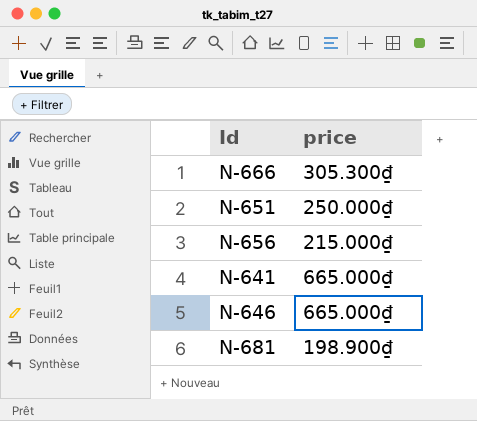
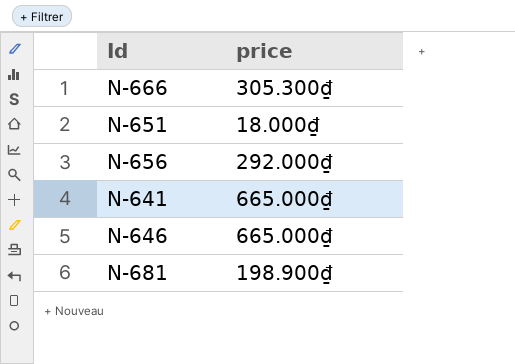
N-651 | price: 250.000₫ -> 18.000₫
N-656 | price: 215.000₫ -> 292.000₫

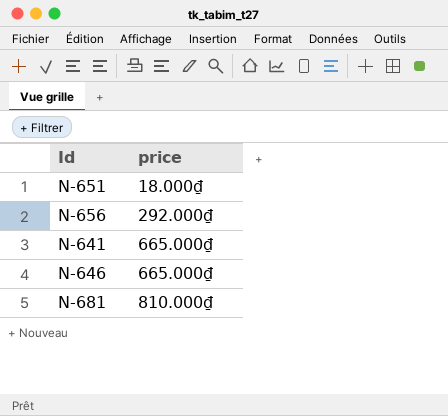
row N-666: 305.300₫ -> none
N-681 | price: 198.900₫ -> 810.000₫

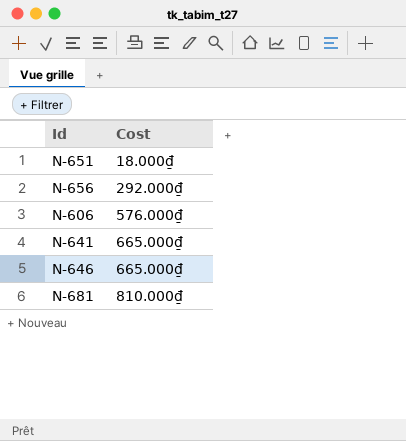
column name: price -> Cost
row N-606: none -> 576.000₫

